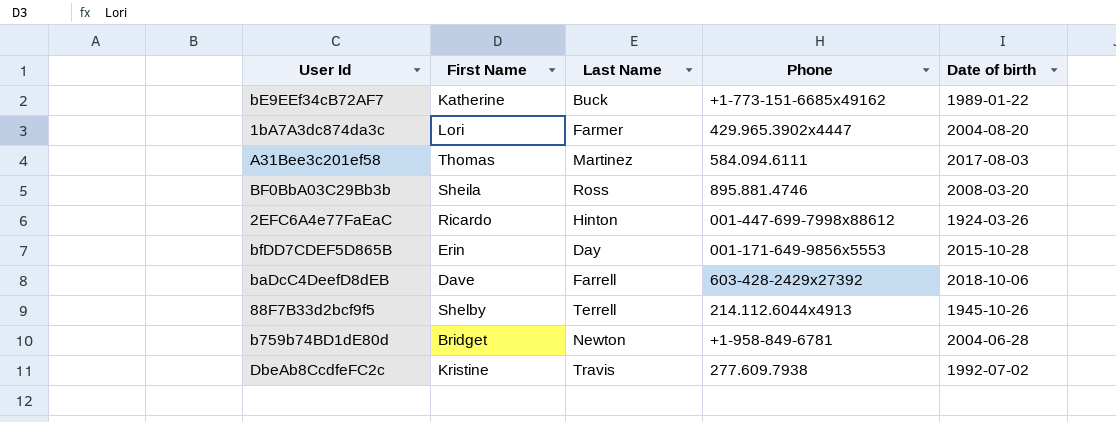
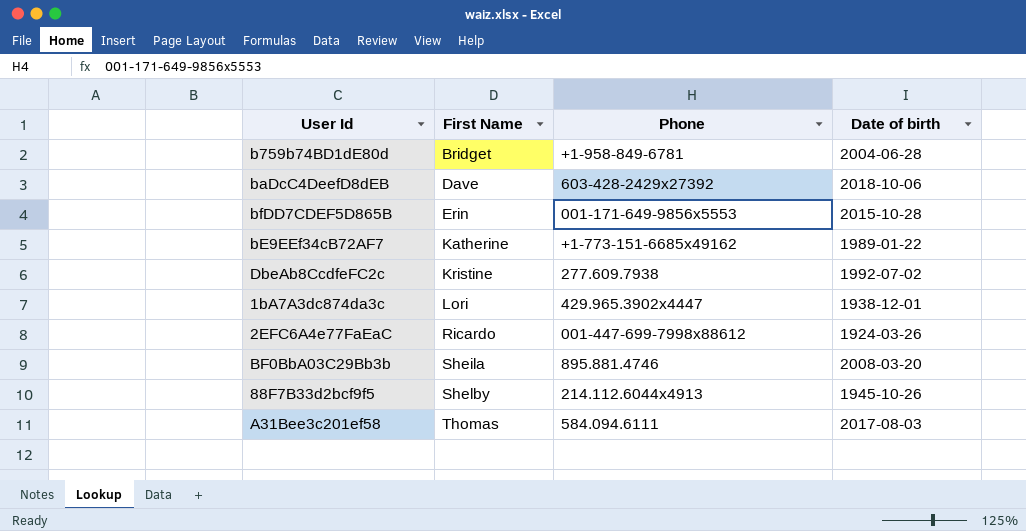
row order: none -> First Name ascending
column Last Name | position: 3 -> none
1bA7A3dc874da3c | Date of birth: 2004-08-20 -> 1938-12-01

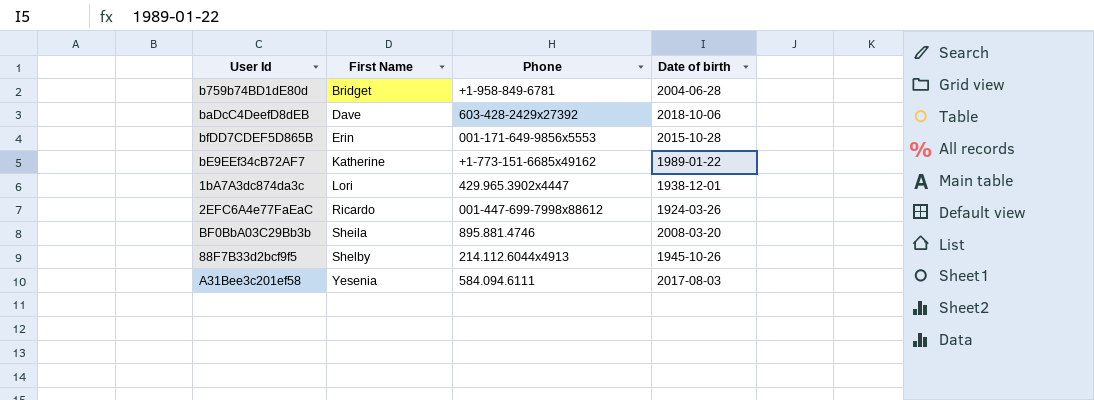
row DbeAb8CcdfeFC2c: Kristine | 277.609.7938 | 1992-07-02 -> none
A31Bee3c201ef58 | First Name: Thomas -> Yesenia

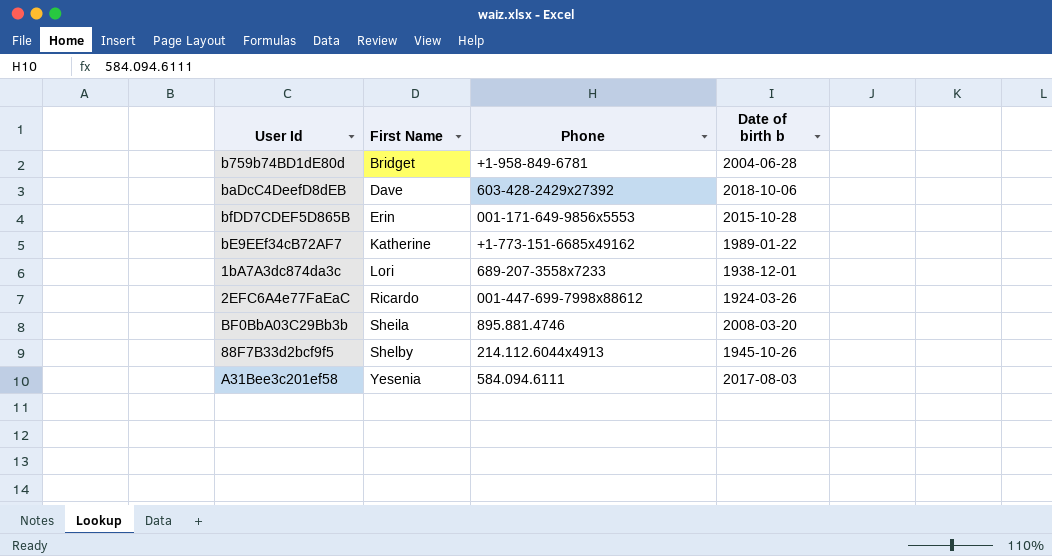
column name: Date of birth -> Date of birth b
1bA7A3dc874da3c | Phone: 429.965.3902x4447 -> 689-207-3558x7233

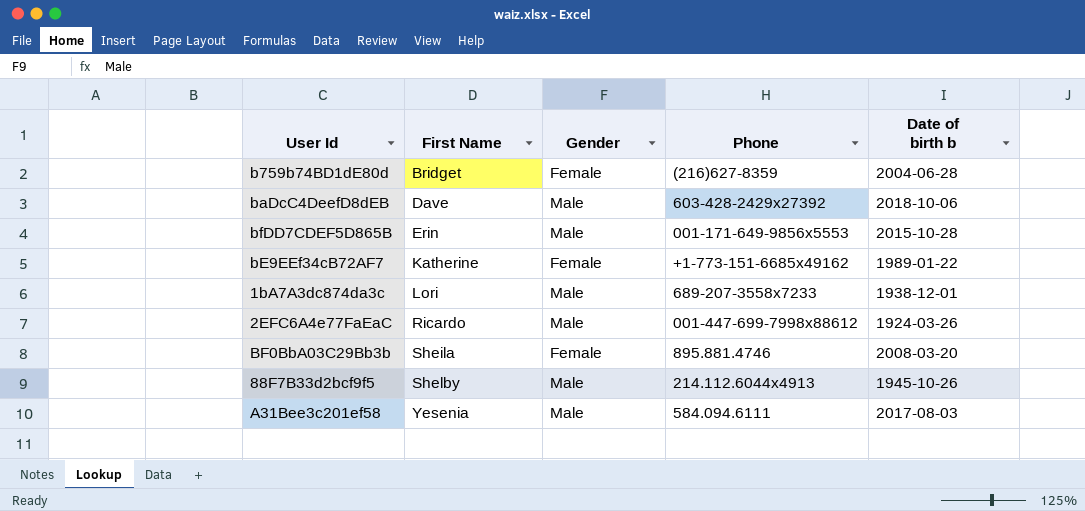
column Gender | position: none -> 3
b759b74BD1dE80d | Phone: +1-958-849-6781 -> (216)627-8359

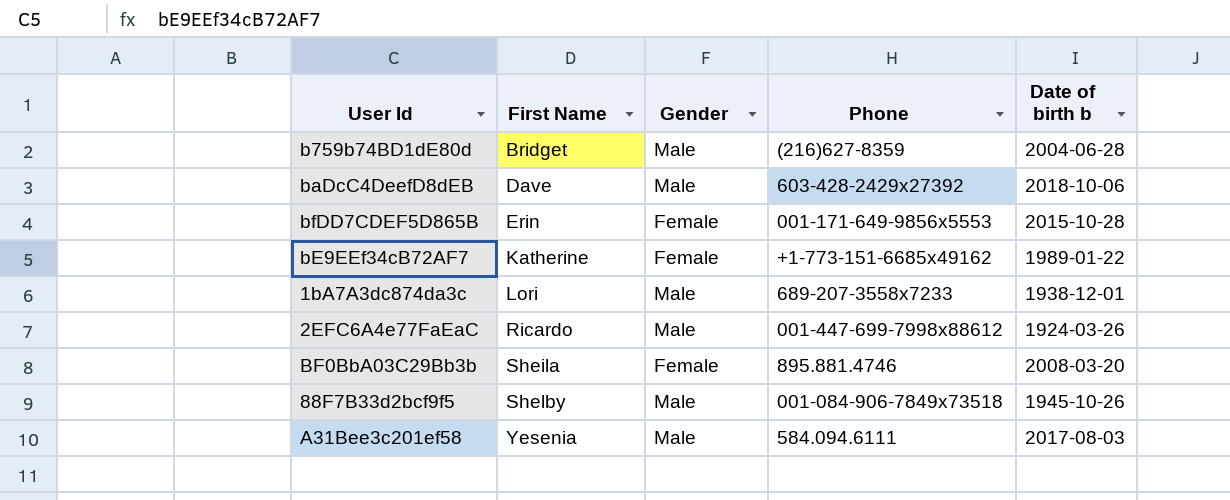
b759b74BD1dE80d | Gender: Female -> Male
bfDD7CDEF5D865B | Gender: Male -> Female
88F7B33d2bcf9f5 | Phone: 214.112.6044x4913 -> 001-084-906-7849x73518

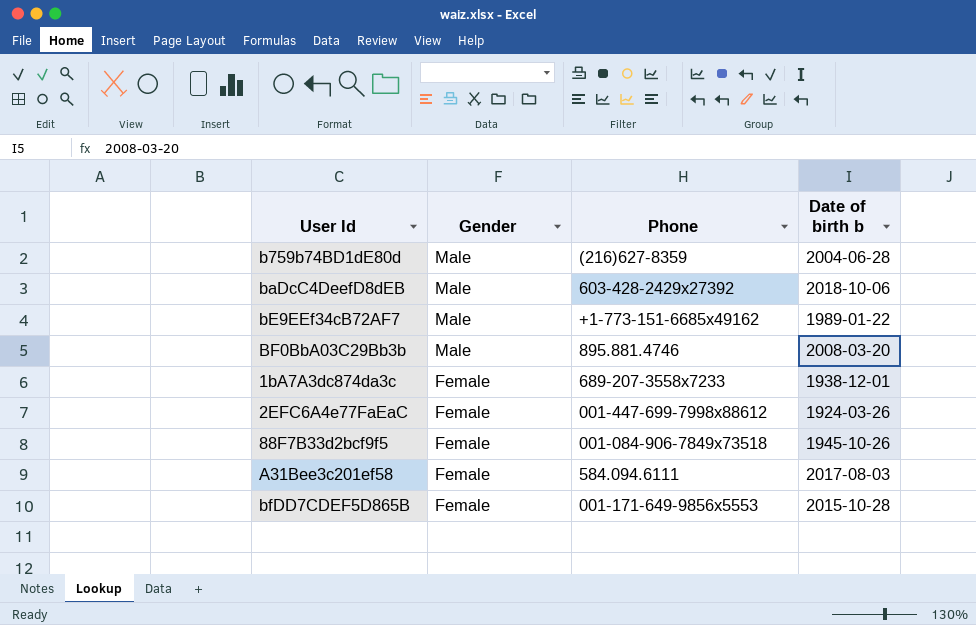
row order: First Name ascending -> Gender descending
column First Name | position: 2 -> none
bE9EEf34cB72AF7 | Gender: Female -> Male
BF0BbA03C29Bb3b | Gender: Female -> Male
1bA7A3dc874da3c | Gender: Male -> Female
2EFC6A4e77FaEaC | Gender: Male -> Female
88F7B33d2bcf9f5 | Gender: Male -> Female
A31Bee3c201ef58 | Gender: Male -> Female

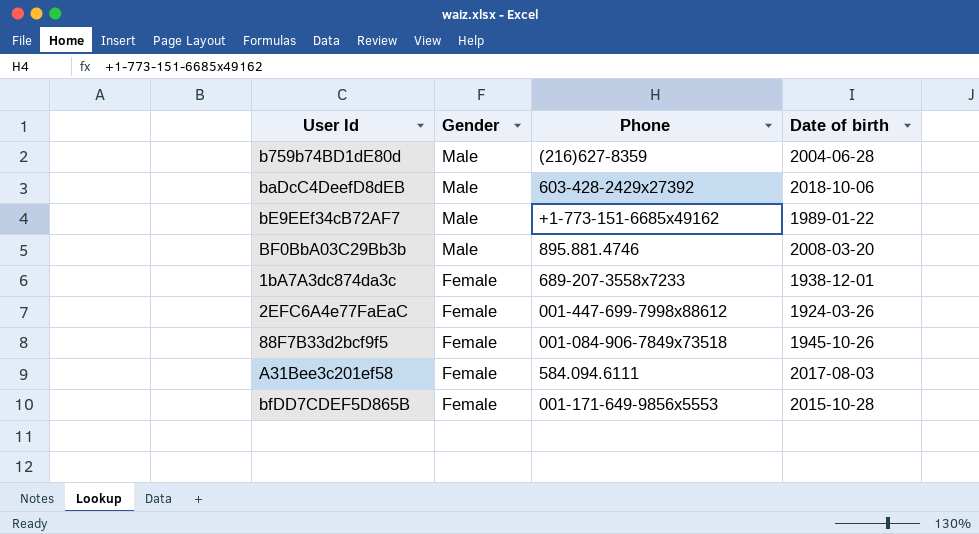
column name: Date of birth b -> Date of birth

